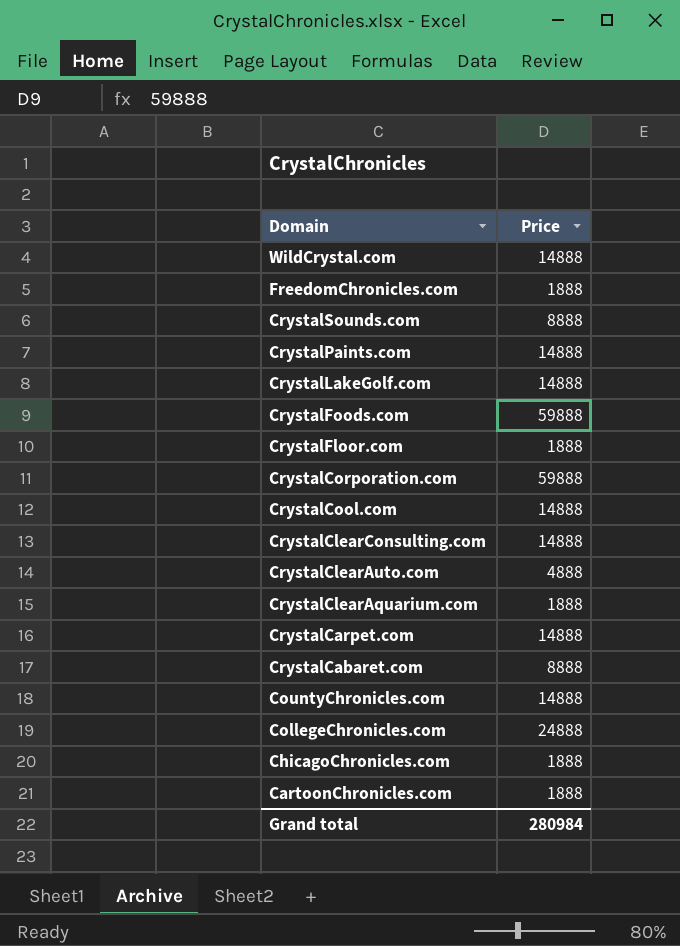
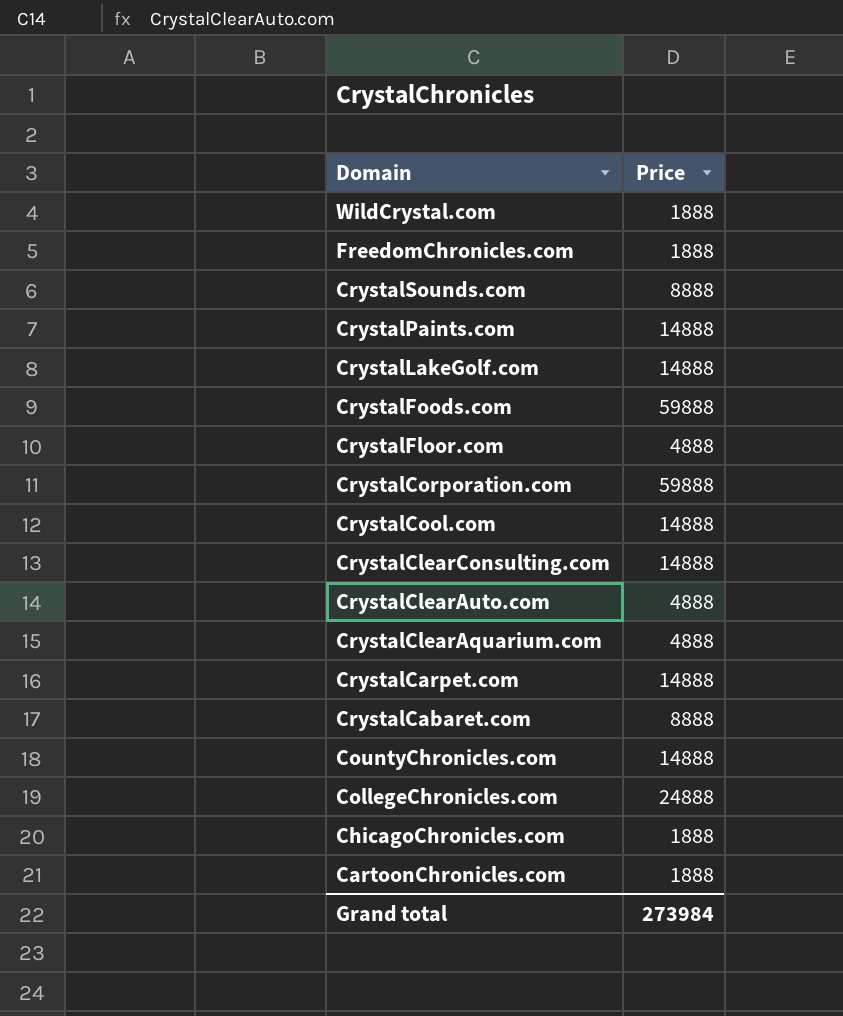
WildCrystal.com | Price: 14888 -> 1888
CrystalFloor.com | Price: 1888 -> 4888
CrystalClearAquarium.com | Price: 1888 -> 4888
Grand total | Price: 280984 -> 273984

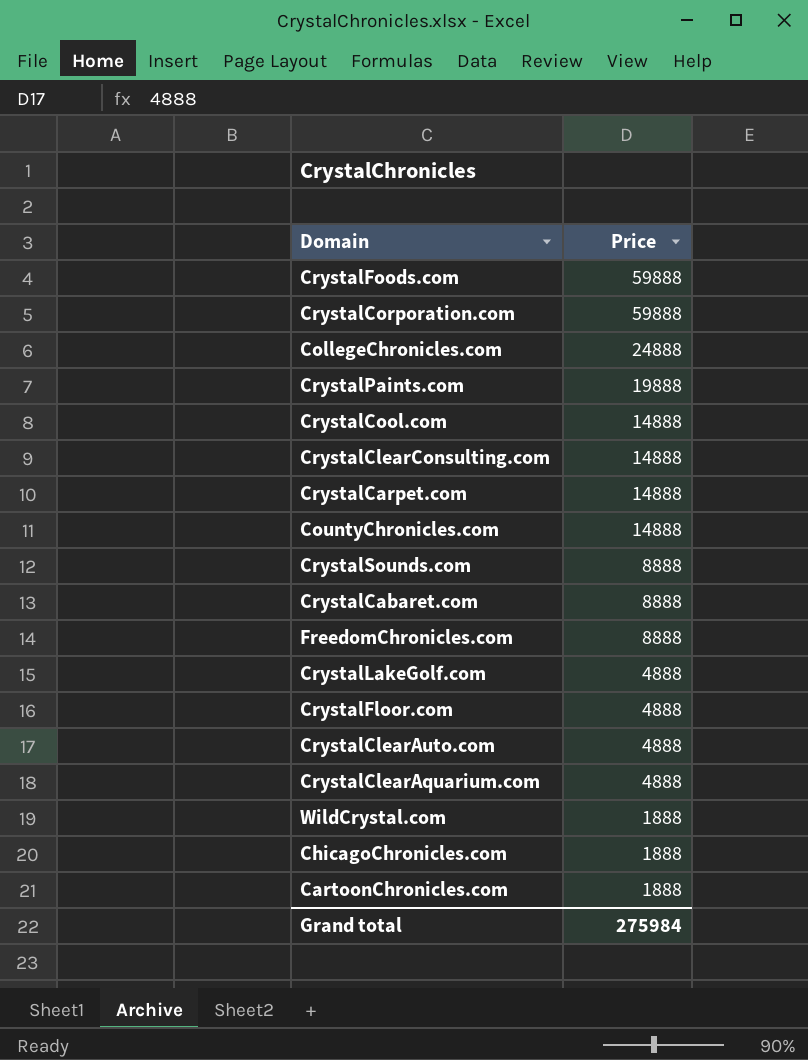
row order: Domain descending -> Price descending
CrystalPaints.com | Price: 14888 -> 19888
FreedomChronicles.com | Price: 1888 -> 8888
CrystalLakeGolf.com | Price: 14888 -> 4888
Grand total | Price: 273984 -> 275984

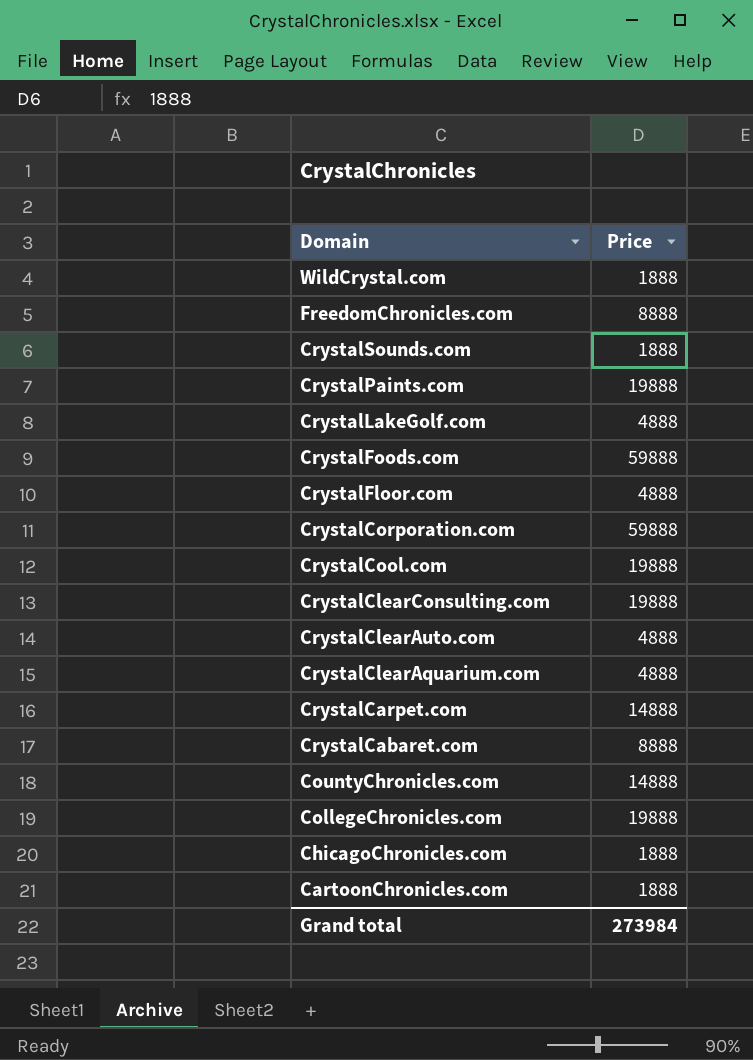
row order: Price descending -> Domain descending
CrystalSounds.com | Price: 8888 -> 1888
CrystalCool.com | Price: 14888 -> 19888
CrystalClearConsulting.com | Price: 14888 -> 19888
CollegeChronicles.com | Price: 24888 -> 19888
Grand total | Price: 275984 -> 273984

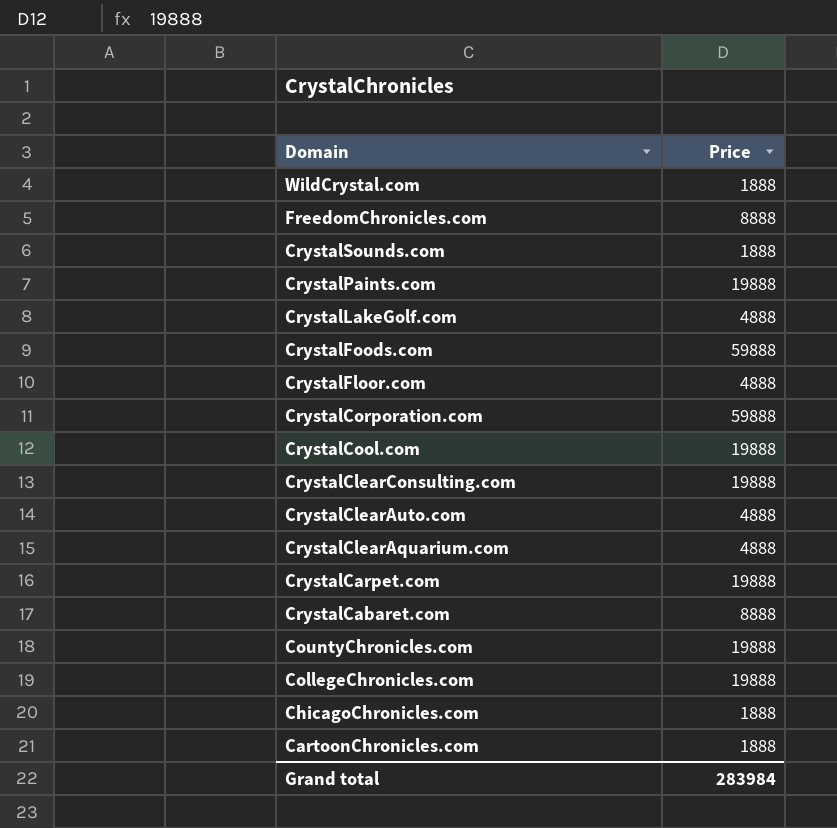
CrystalCarpet.com | Price: 14888 -> 19888
CountyChronicles.com | Price: 14888 -> 19888
Grand total | Price: 273984 -> 283984

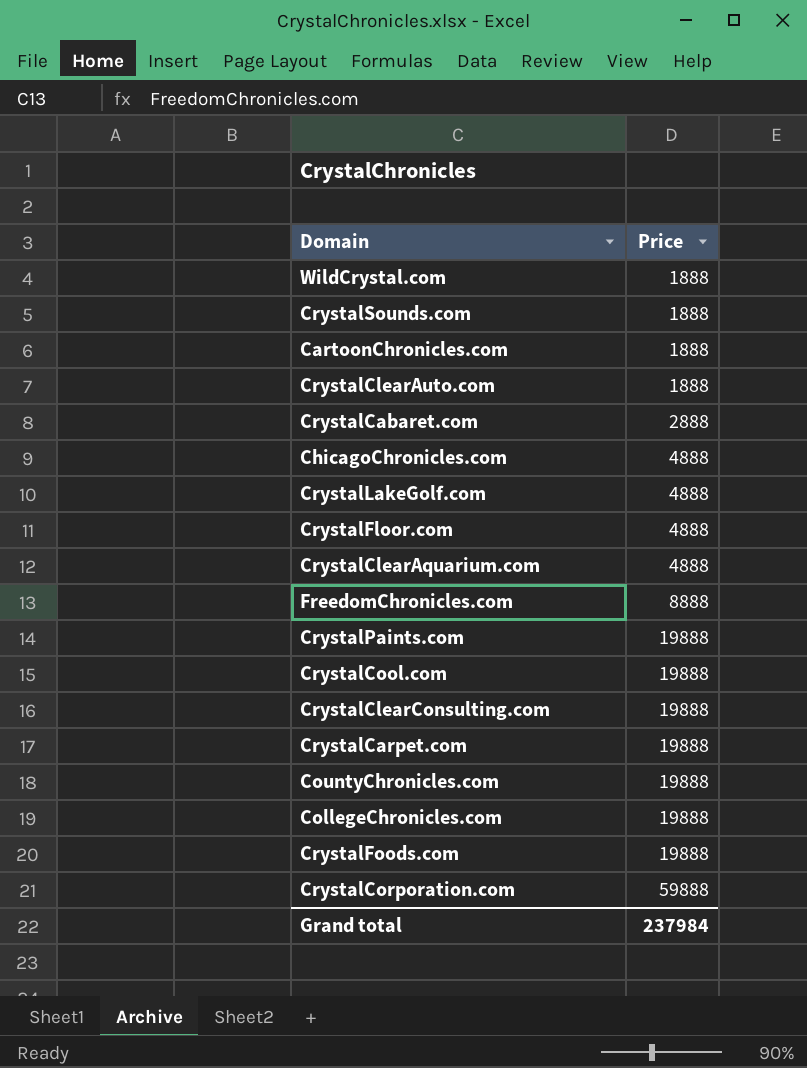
row order: Domain descending -> Price ascending
CrystalClearAuto.com | Price: 4888 -> 1888
CrystalCabaret.com | Price: 8888 -> 2888
ChicagoChronicles.com | Price: 1888 -> 4888
CrystalFoods.com | Price: 59888 -> 19888
Grand total | Price: 283984 -> 237984

